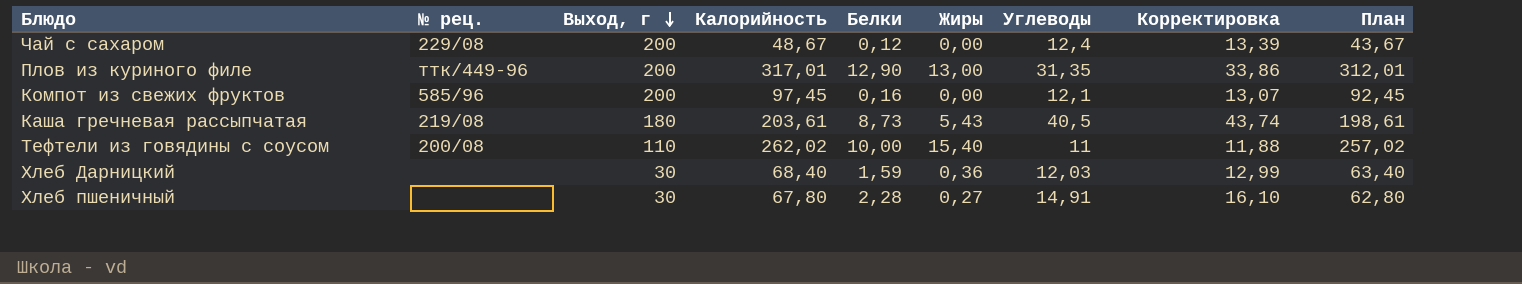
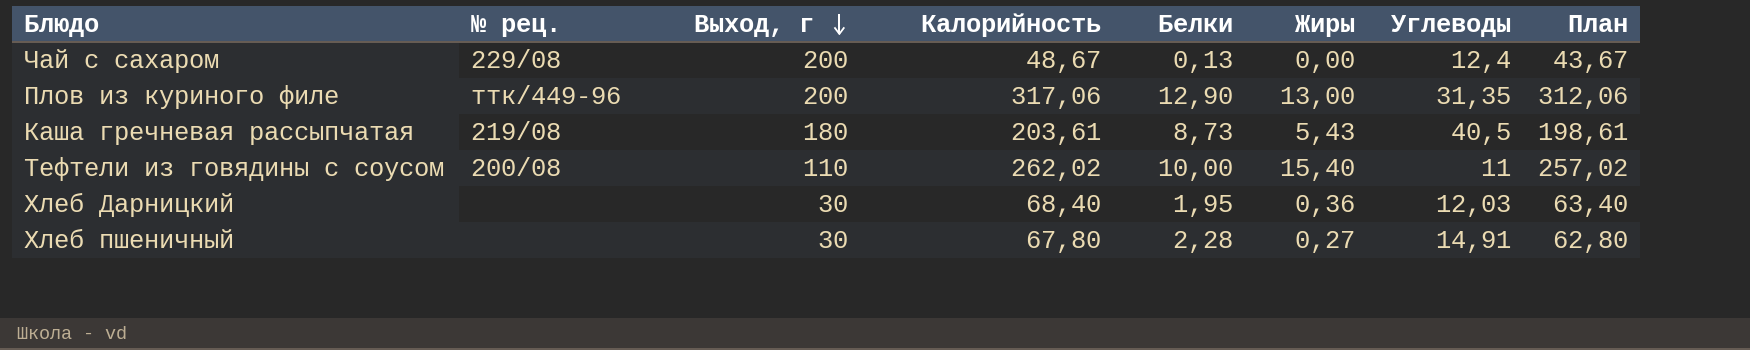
column Корректировка | formula: [Углеводы] * 1,08 -> none
row Компот из свежих фруктов: 585/96 | 200 | 97,45 | 0,16 | 0,00 | 12,1 | 13,07 | 92,45 -> none
Чай с сахаром | Белки: 0,12 -> 0,13
Плов из куриного филе | Калорийность: 317,01 -> 317,06
Плов из куриного филе | План: 312,01 -> 312,06
Хлеб Дарницкий | Белки: 1,59 -> 1,95

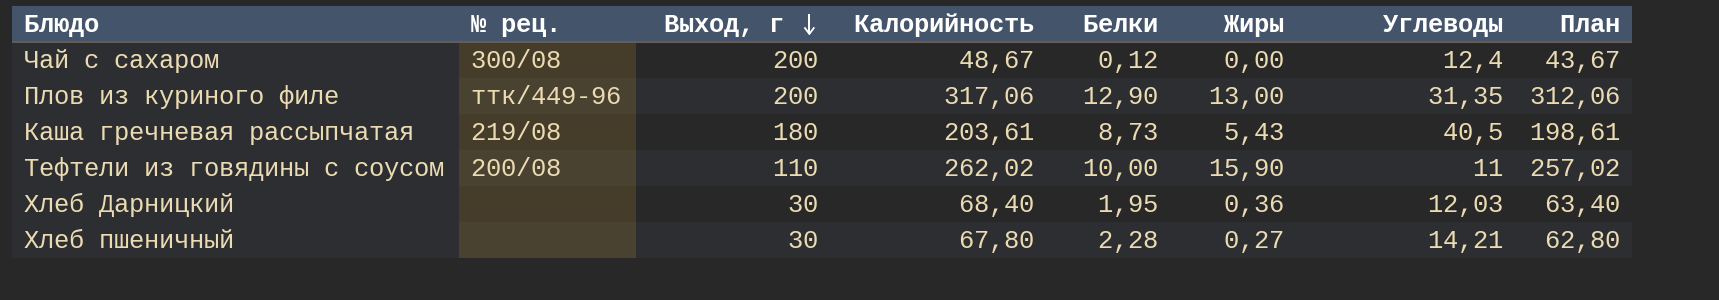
Чай с сахаром | № рец.: 229/08 -> 300/08
Чай с сахаром | Белки: 0,13 -> 0,12
Тефтели из говядины с соусом | Жиры: 15,40 -> 15,90
Хлеб пшеничный | Углеводы: 14,91 -> 14,21

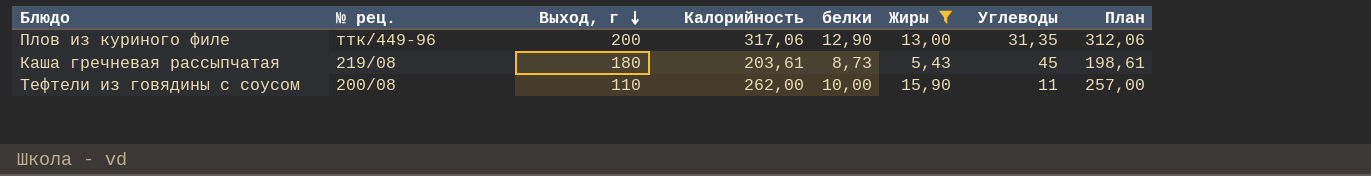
filter: none -> Жиры >= 5,43
column name: Белки -> белки
Каша гречневая рассыпчатая | Углеводы: 40,5 -> 45
Тефтели из говядины с соусом | Калорийность: 262,02 -> 262,00
Тефтели из говядины с соусом | План: 257,02 -> 257,00

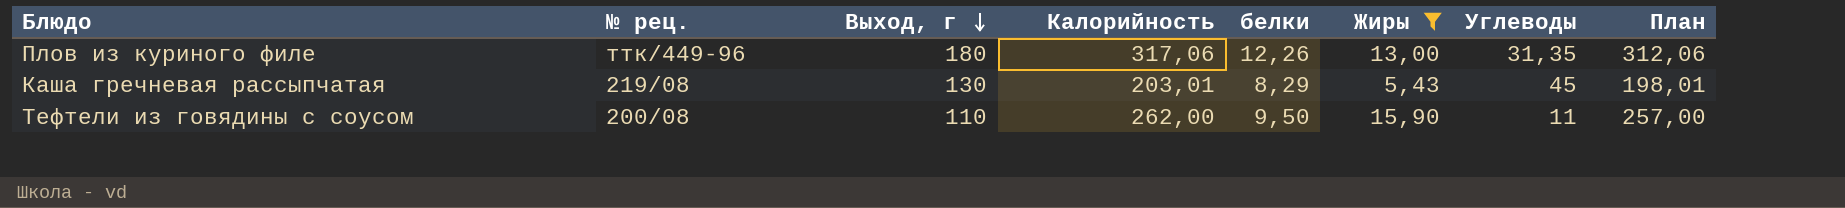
Плов из куриного филе | Выход, г: 200 -> 180
Плов из куриного филе | белки: 12,90 -> 12,26
Каша гречневая рассыпчатая | Выход, г: 180 -> 130
Каша гречневая рассыпчатая | Калорийность: 203,61 -> 203,01
Каша гречневая рассыпчатая | белки: 8,73 -> 8,29
Каша гречневая рассыпчатая | План: 198,61 -> 198,01
Тефтели из говядины с соусом | белки: 10,00 -> 9,50

